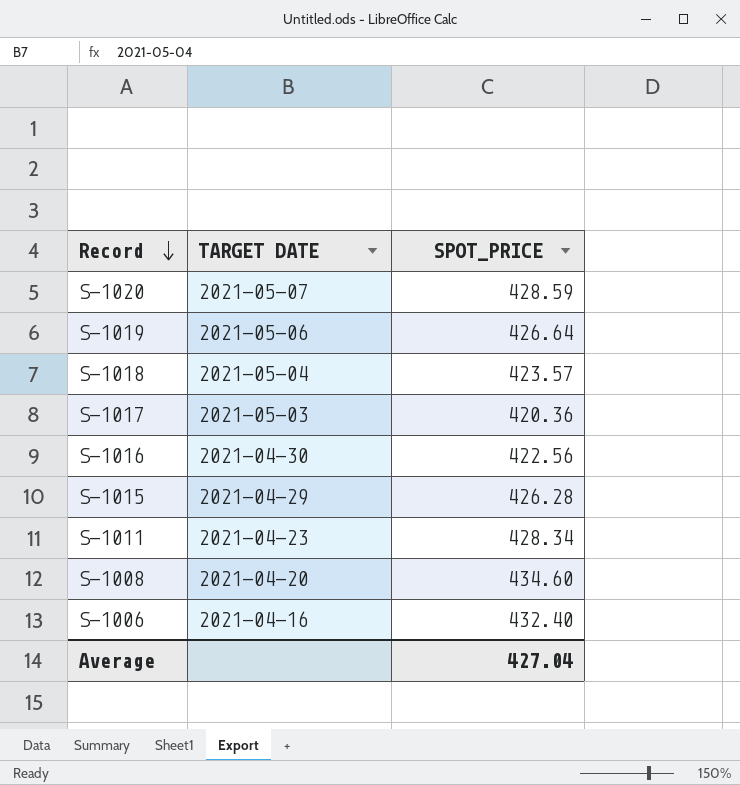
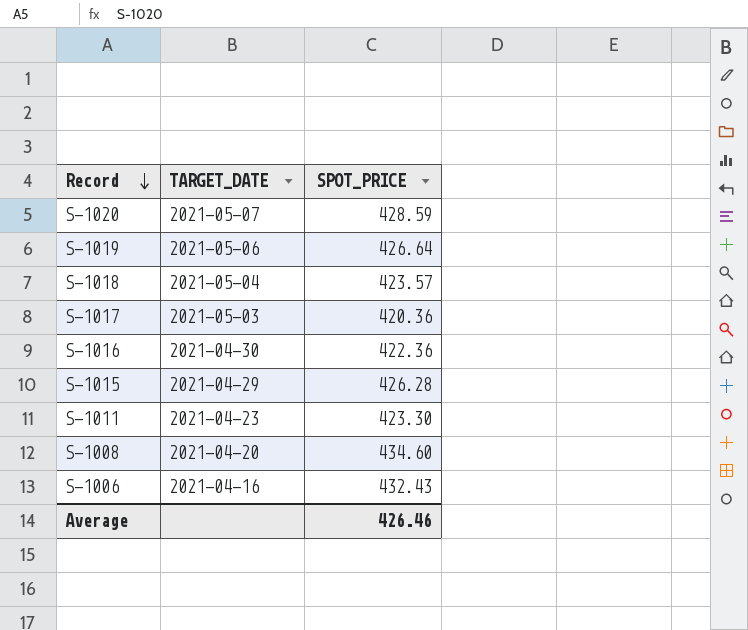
column name: TARGET DATE -> TARGET_DATE
S-1016 | SPOT_PRICE: 422.56 -> 422.36
S-1011 | SPOT_PRICE: 428.34 -> 423.30
S-1006 | SPOT_PRICE: 432.40 -> 432.43
Average | SPOT_PRICE: 427.04 -> 426.46

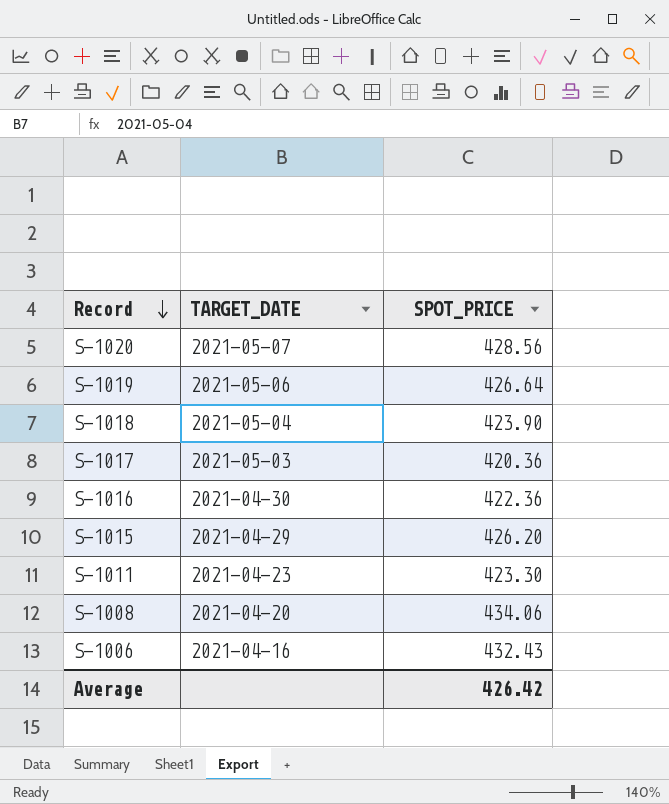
S-1020 | SPOT_PRICE: 428.59 -> 428.56
S-1018 | SPOT_PRICE: 423.57 -> 423.90
S-1015 | SPOT_PRICE: 426.28 -> 426.20
S-1008 | SPOT_PRICE: 434.60 -> 434.06
Average | SPOT_PRICE: 426.46 -> 426.42

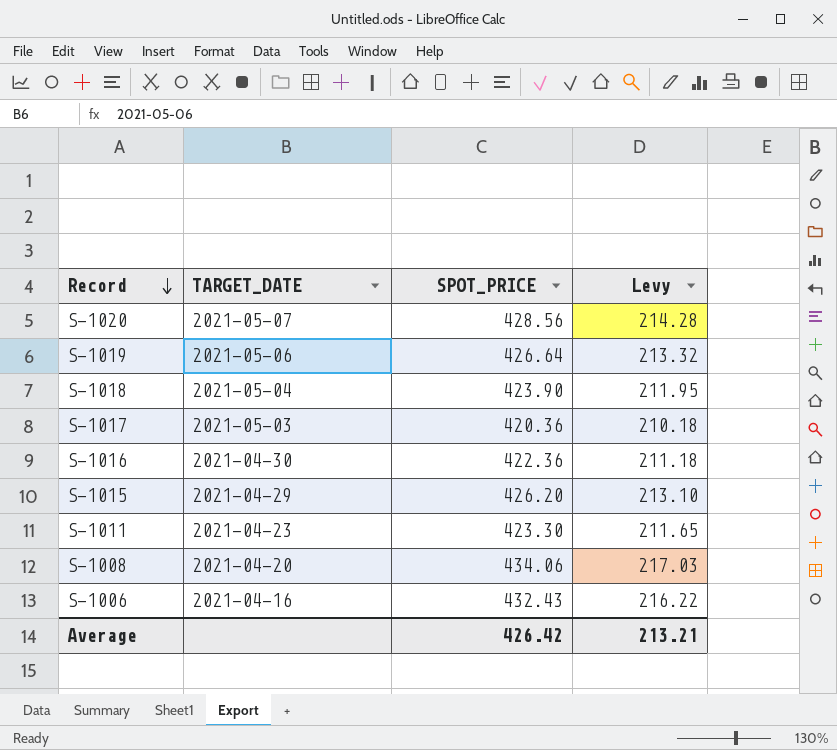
column Levy | formula: none -> [SPOT_PRICE] * 0.5

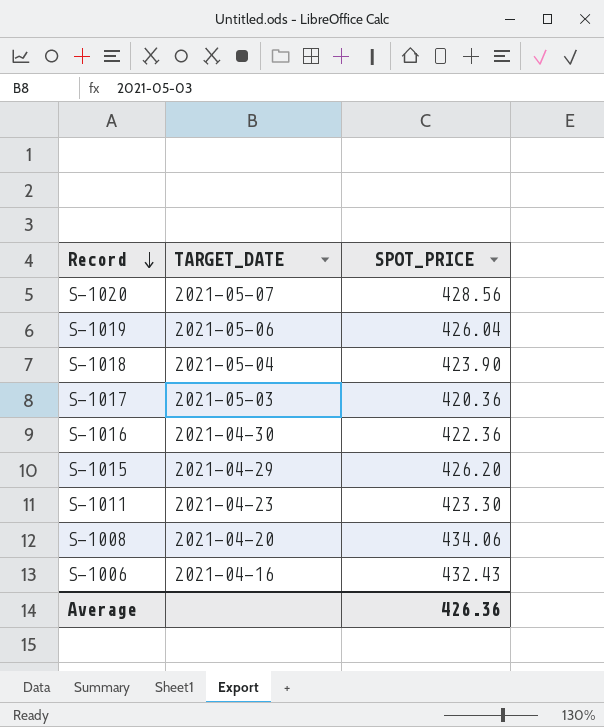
column Levy | formula: [SPOT_PRICE] * 0.5 -> none
S-1019 | SPOT_PRICE: 426.64 -> 426.04
Average | SPOT_PRICE: 426.42 -> 426.36

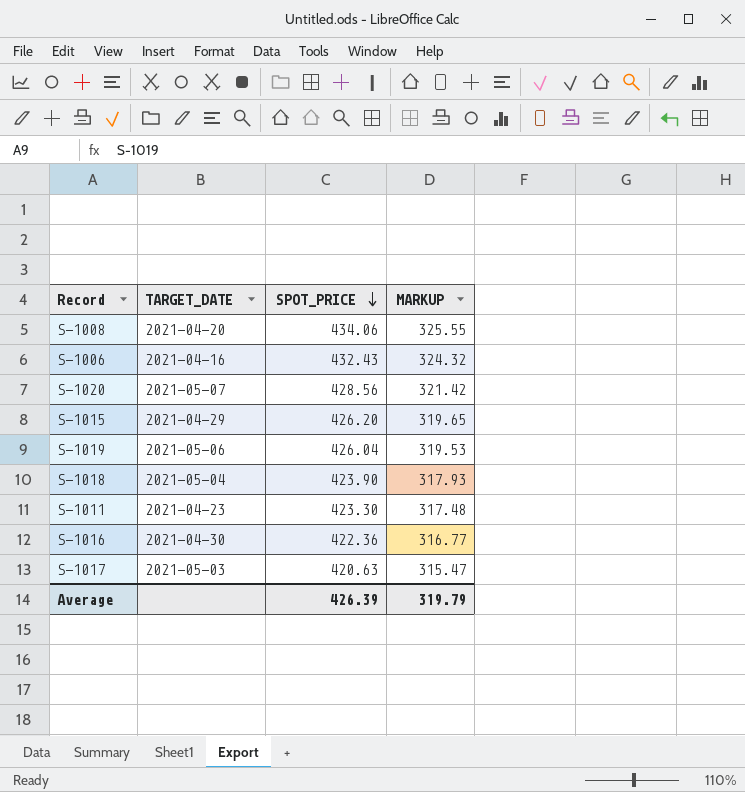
row order: Record descending -> SPOT_PRICE descending
column MARKUP | formula: none -> [SPOT_PRICE] * 0.75
S-1017 | SPOT_PRICE: 420.36 -> 420.63
Average | SPOT_PRICE: 426.36 -> 426.39

